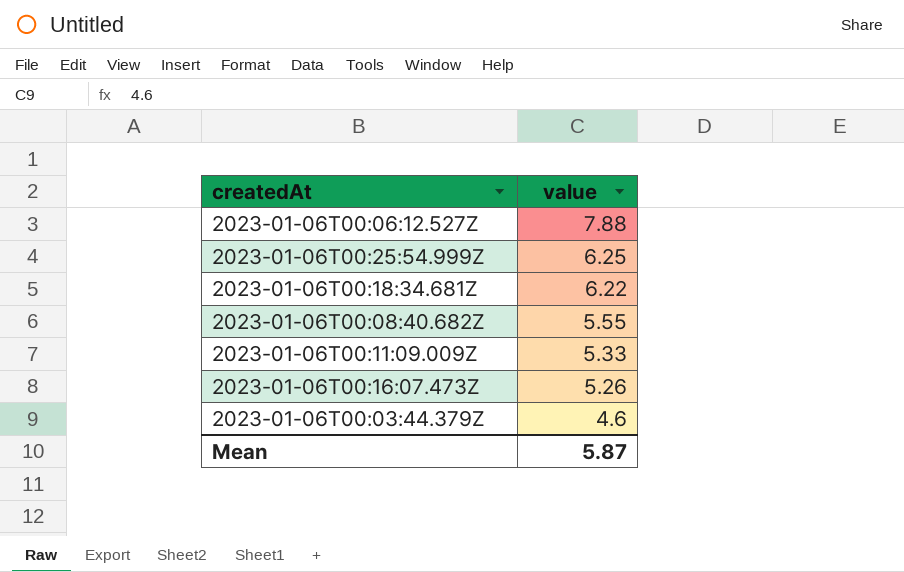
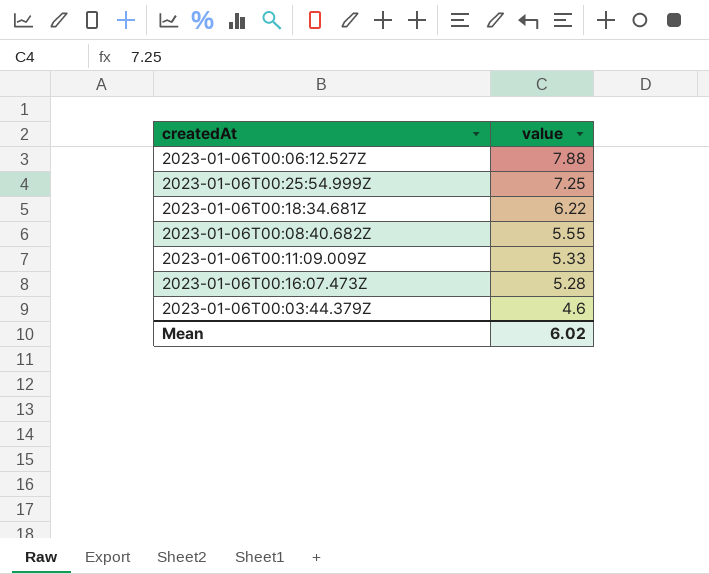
2023-01-06T00:25:54.999Z | value: 6.25 -> 7.25
2023-01-06T00:16:07.473Z | value: 5.26 -> 5.28
Mean | value: 5.87 -> 6.02

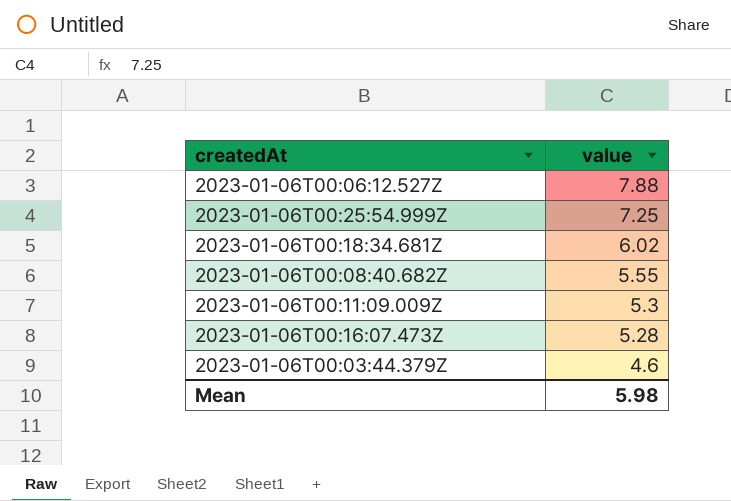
2023-01-06T00:18:34.681Z | value: 6.22 -> 6.02
2023-01-06T00:11:09.009Z | value: 5.33 -> 5.3
Mean | value: 6.02 -> 5.98

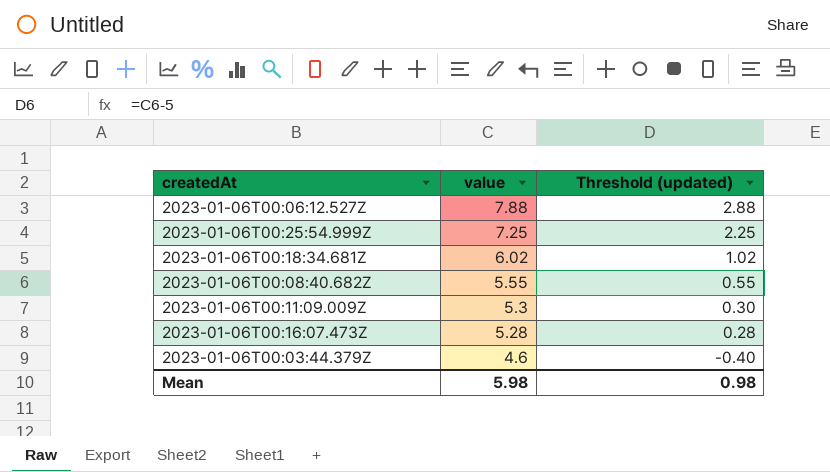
column Threshold (updated) | formula: none -> [value] - 5

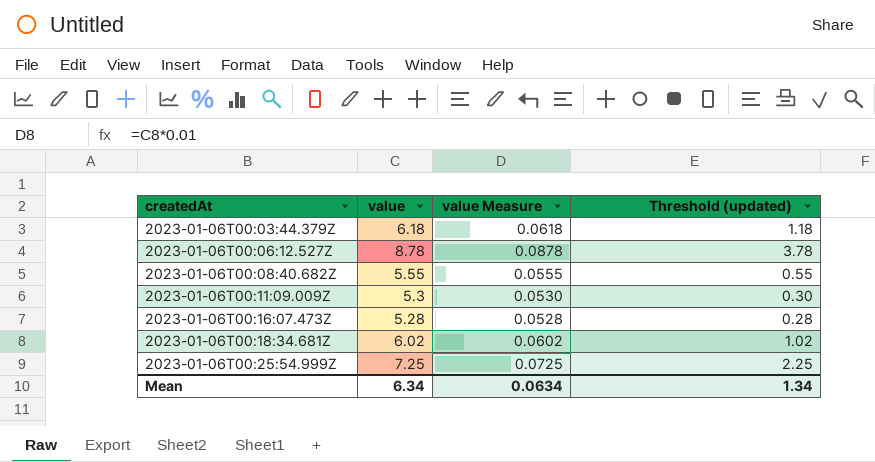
row order: value descending -> createdAt ascending
column value Measure | formula: none -> [value] * 0.01
2023-01-06T00:03:44.379Z | value: 4.6 -> 6.18
2023-01-06T00:03:44.379Z | Threshold (updated): -0.40 -> 1.18
2023-01-06T00:06:12.527Z | value: 7.88 -> 8.78
2023-01-06T00:06:12.527Z | Threshold (updated): 2.88 -> 3.78
Mean | value: 5.98 -> 6.34
Mean | Threshold (updated): 0.98 -> 1.34

